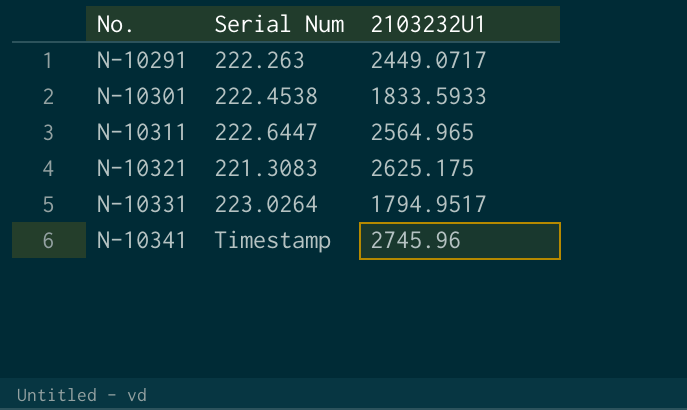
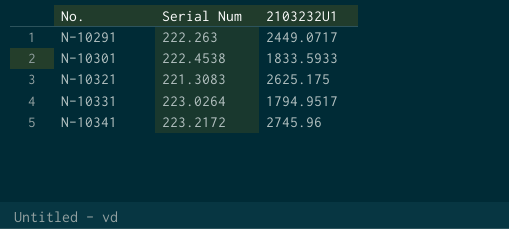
row N-10311: 222.6447 | 2564.965 -> none
N-10341 | Serial Num: Timestamp -> 223.2172

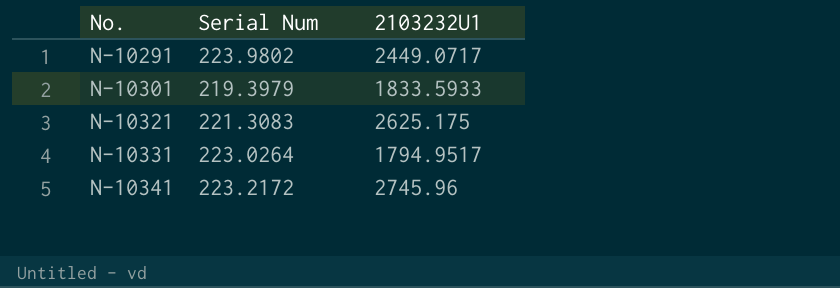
N-10291 | Serial Num: 222.263 -> 223.9802
N-10301 | Serial Num: 222.4538 -> 219.3979

